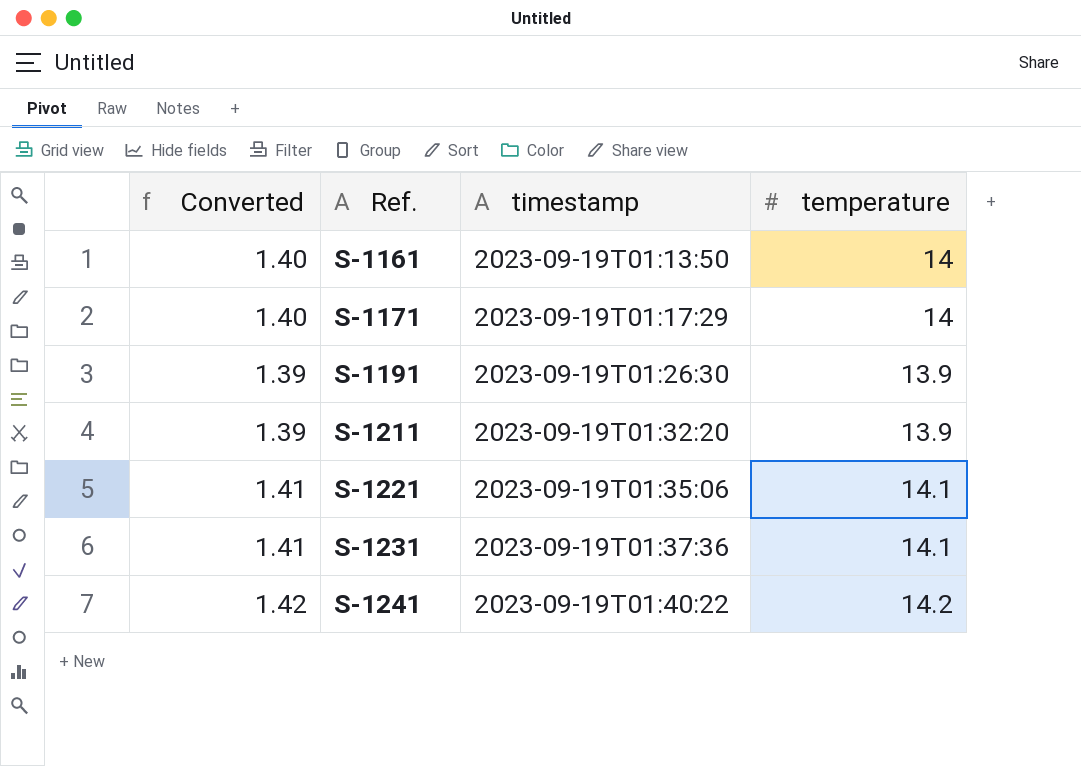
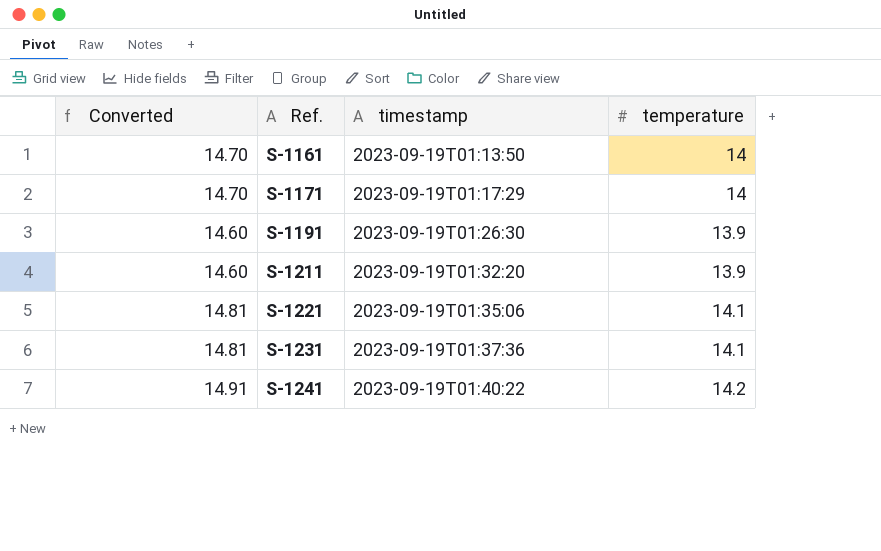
column Converted | formula: [temperature] * 0.1 -> [temperature] * 1.05

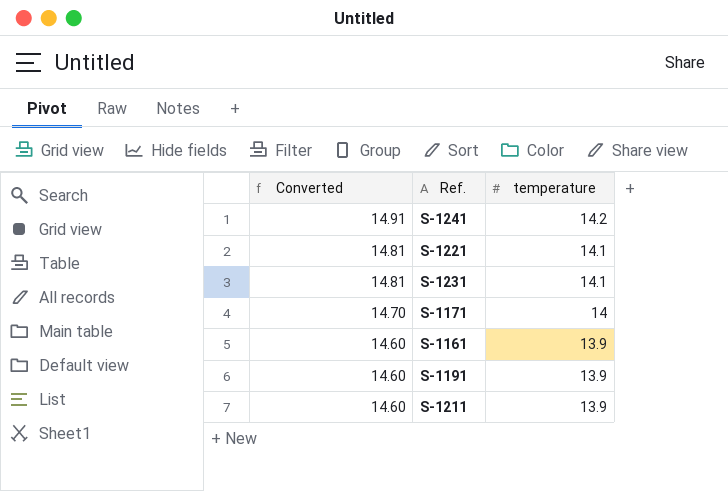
row order: Ref. ascending -> Converted descending
column timestamp | position: 3 -> none
S-1161 | Converted: 14.70 -> 14.60
S-1161 | temperature: 14 -> 13.9

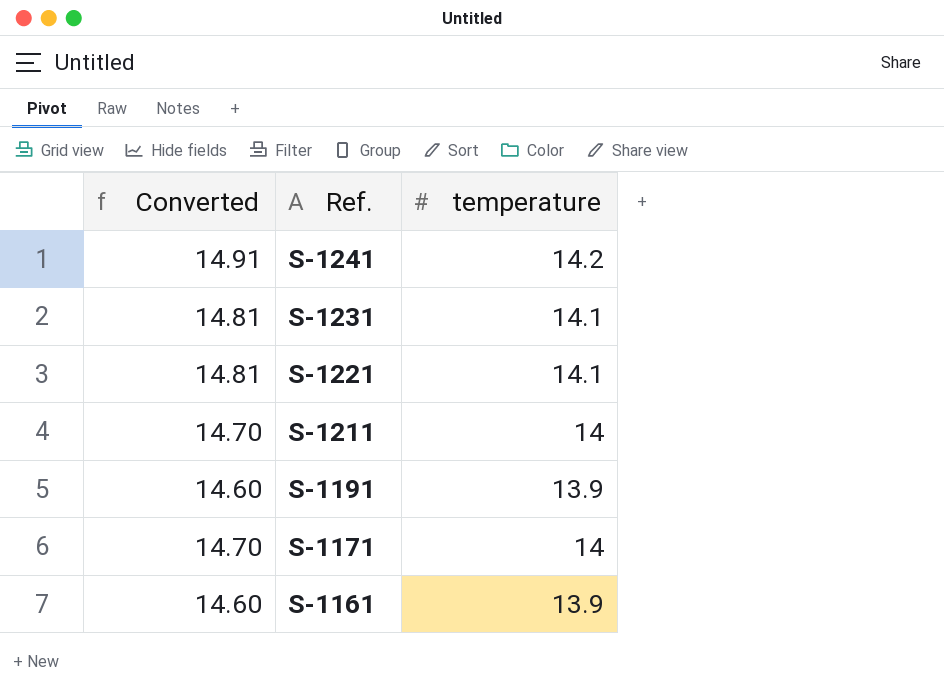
row order: Converted descending -> Ref. descending
S-1211 | Converted: 14.60 -> 14.70
S-1211 | temperature: 13.9 -> 14

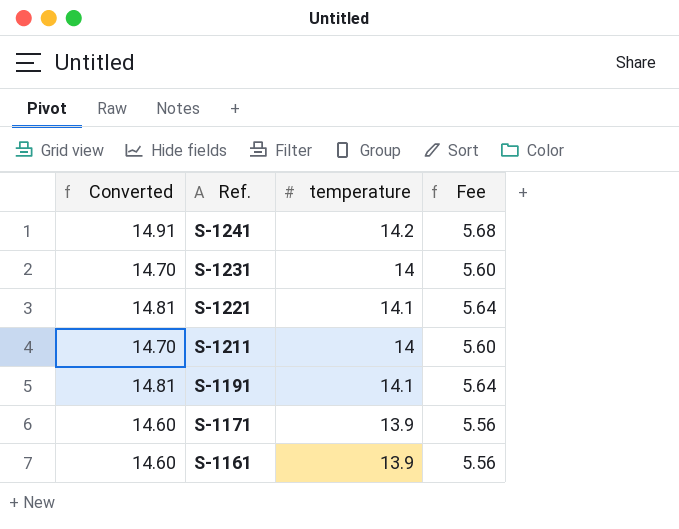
column Fee | formula: none -> [temperature] * 0.4
S-1231 | Converted: 14.81 -> 14.70
S-1231 | temperature: 14.1 -> 14
S-1191 | Converted: 14.60 -> 14.81
S-1191 | temperature: 13.9 -> 14.1
S-1171 | Converted: 14.70 -> 14.60
S-1171 | temperature: 14 -> 13.9

